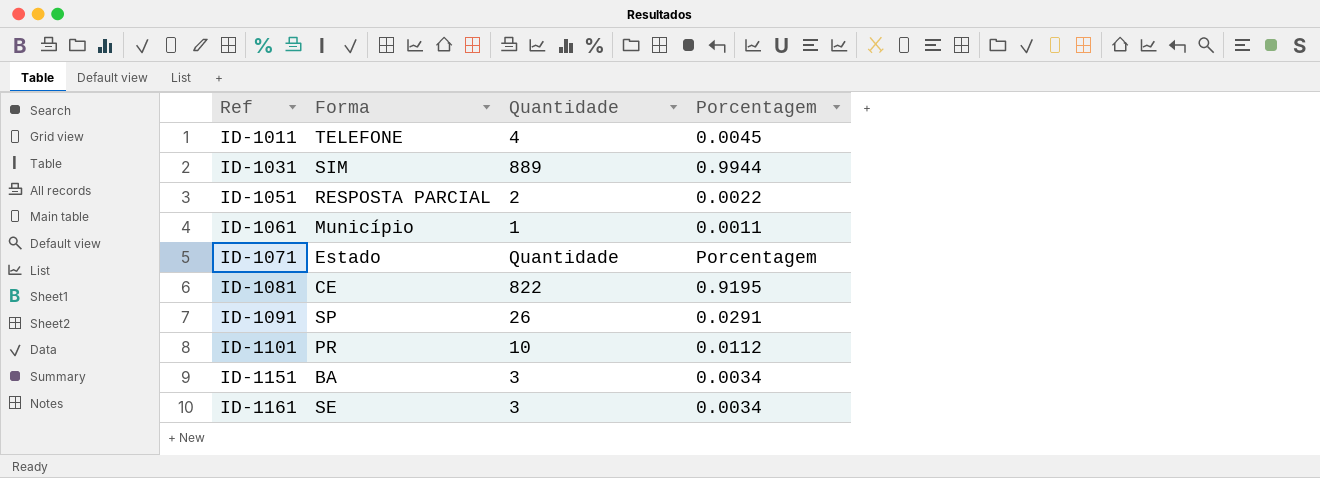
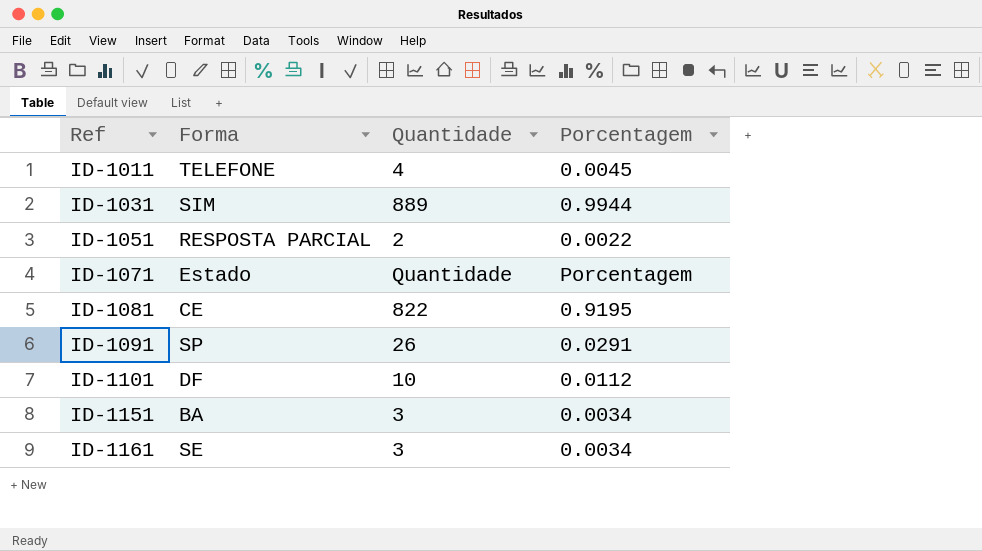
row ID-1061: Município | 1 | 0.0011 -> none
ID-1101 | Forma: PR -> DF

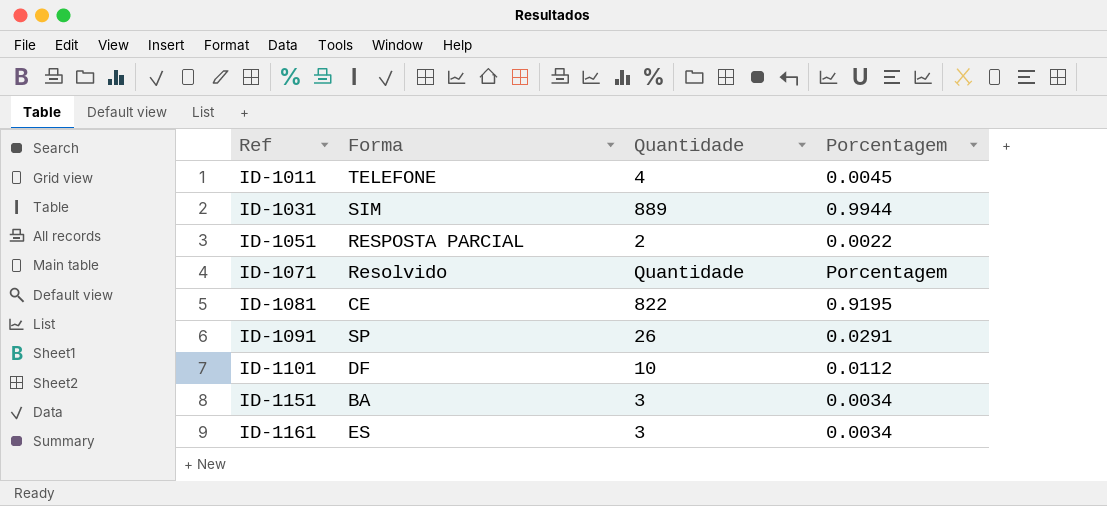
ID-1071 | Forma: Estado -> Resolvido
ID-1161 | Forma: SE -> ES

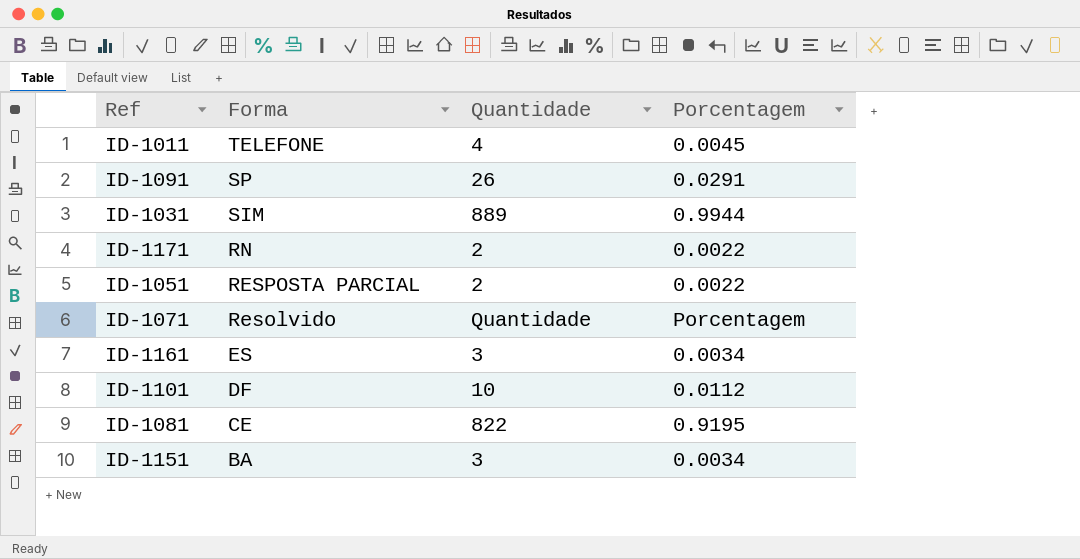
row order: Ref ascending -> Forma descending
row ID-1171: none -> RN | 2 | 0.0022

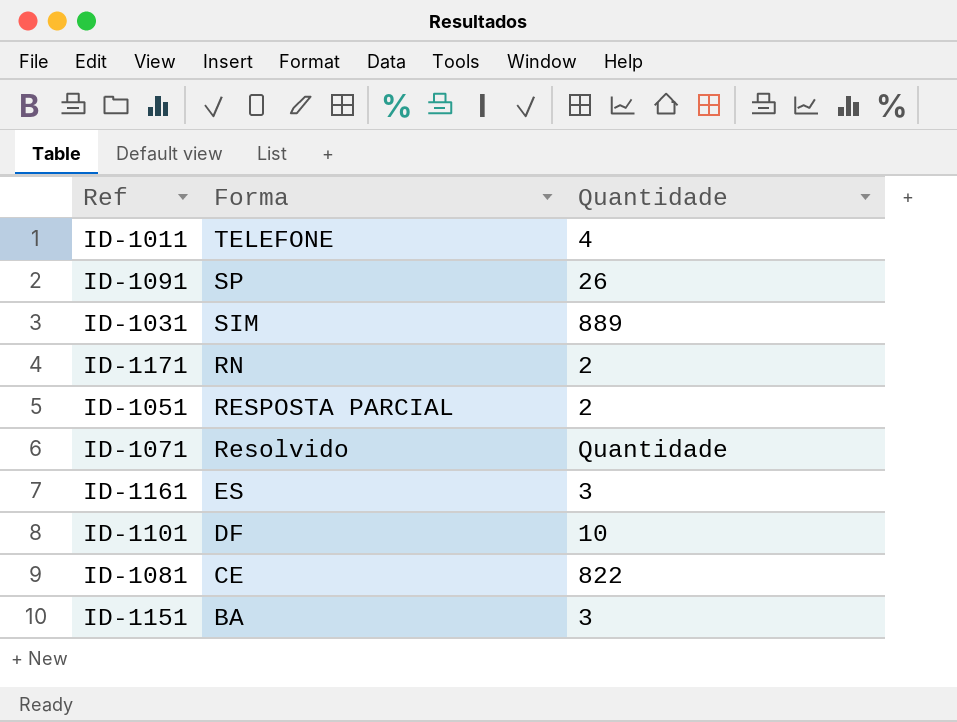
column Porcentagem | position: 4 -> none

